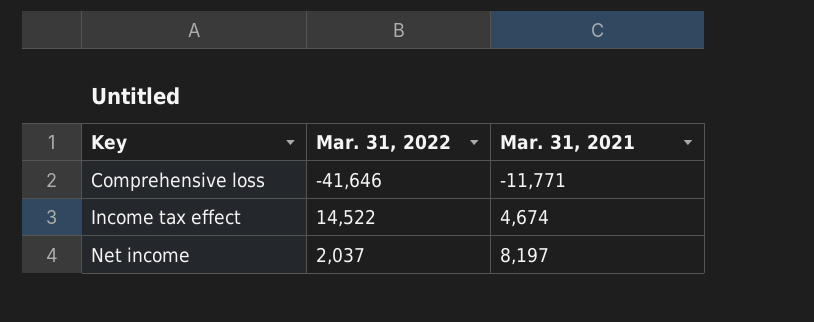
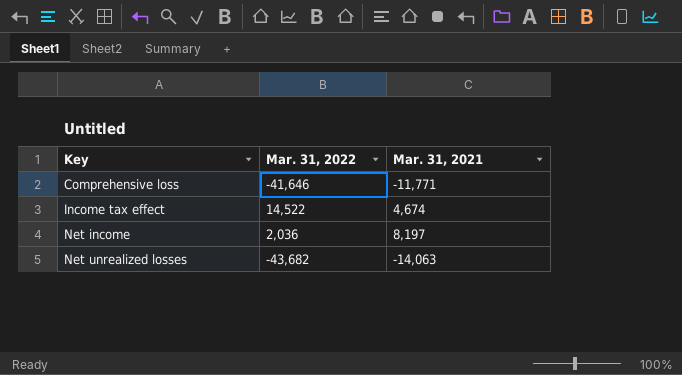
Net income | Mar. 31, 2022: 2,037 -> 2,036
row Net unrealized losses: none -> -43,682 | -14,063

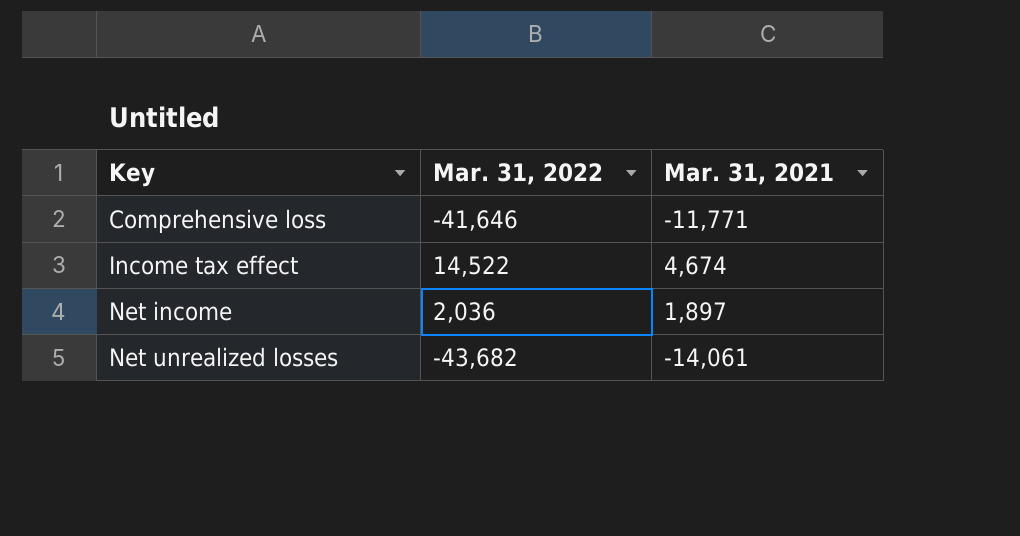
Net income | Mar. 31, 2021: 8,197 -> 1,897
Net unrealized losses | Mar. 31, 2021: -14,063 -> -14,061

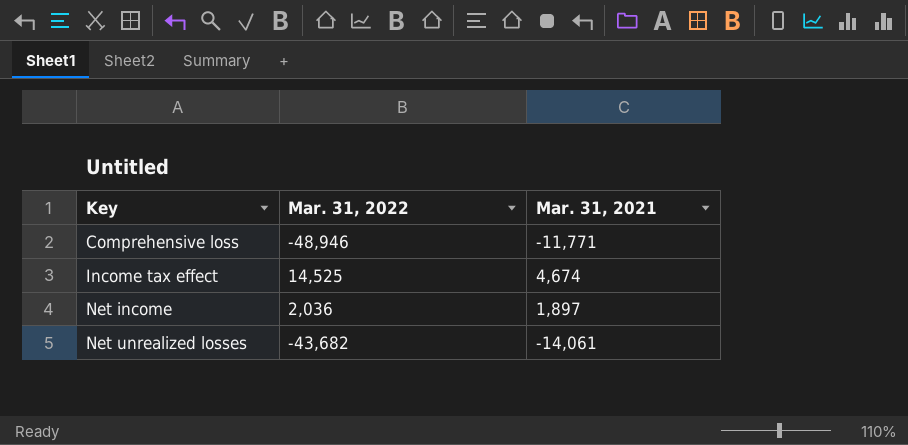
Comprehensive loss | Mar. 31, 2022: -41,646 -> -48,946
Income tax effect | Mar. 31, 2022: 14,522 -> 14,525

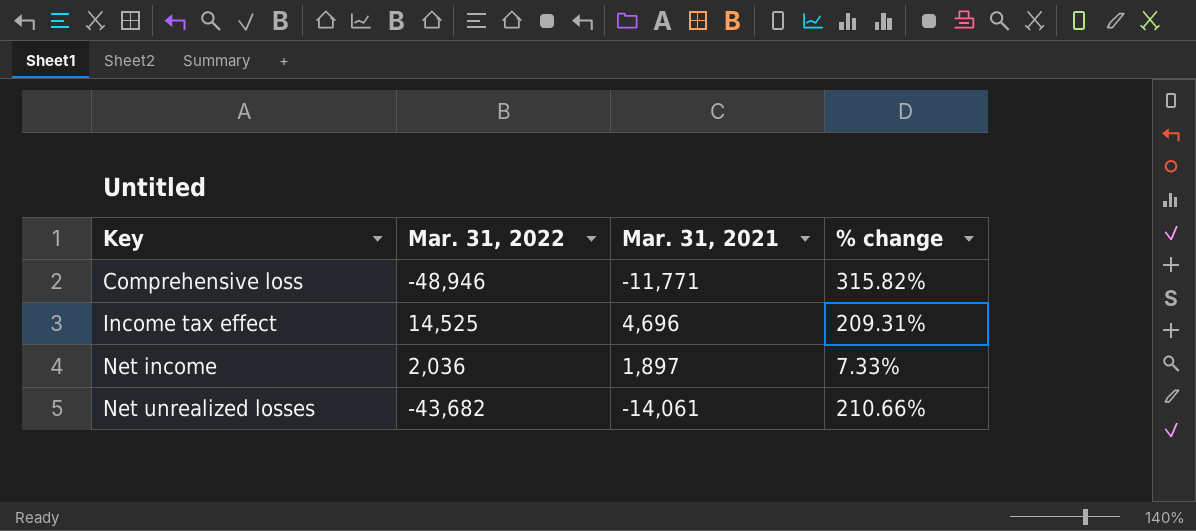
column % change | formula: none -> ([Mar. 31, 2022] - [Mar. 31, 2021]) / [Mar. 31, 2021]
Income tax effect | Mar. 31, 2021: 4,674 -> 4,696

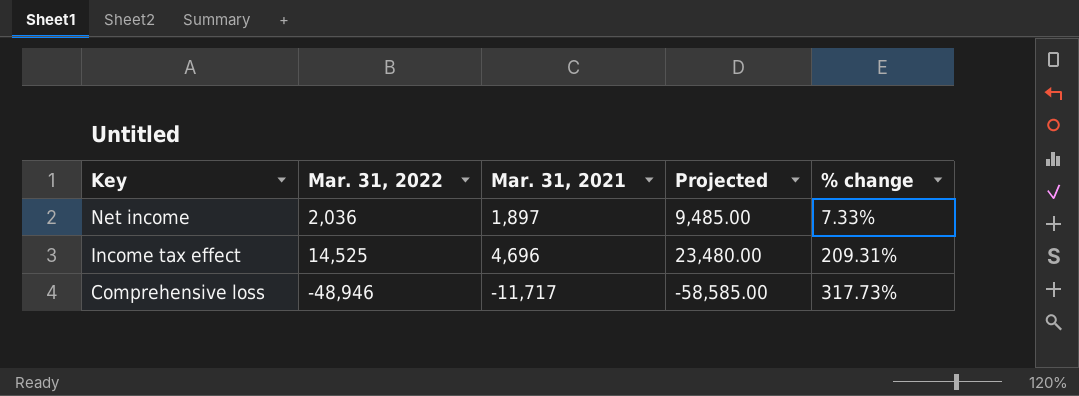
row order: Key ascending -> Key descending
column Projected | formula: none -> [Mar. 31, 2021] * 5
row Net unrealized losses: -43,682 | -14,061 | 210.66% -> none
Comprehensive loss | Mar. 31, 2021: -11,771 -> -11,717
Comprehensive loss | % change: 315.82% -> 317.73%

